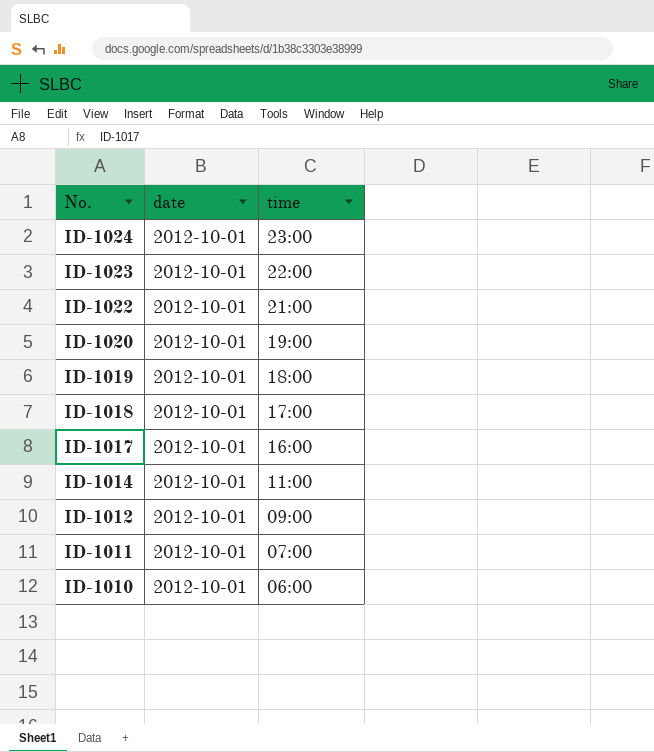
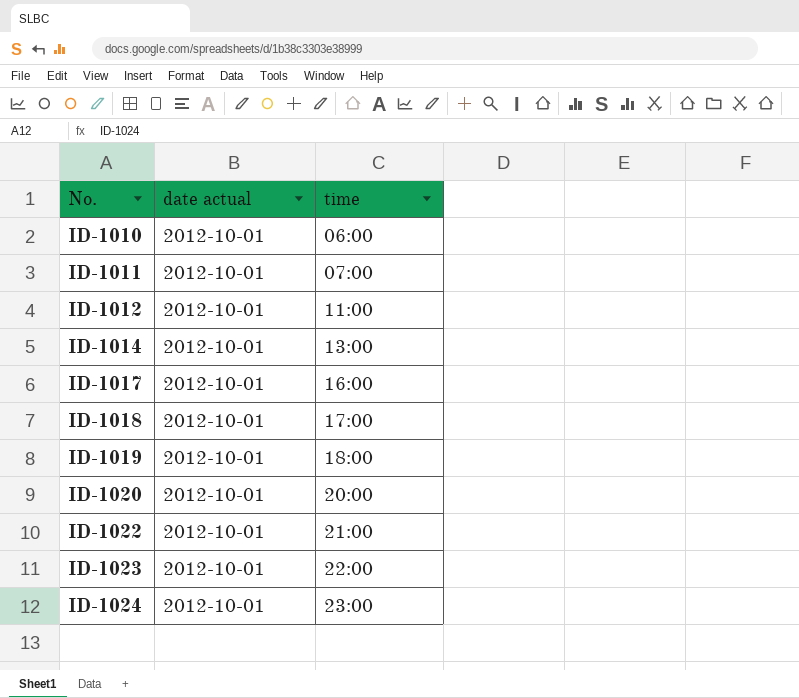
row order: No. descending -> No. ascending
column name: date -> date actual
ID-1012 | time: 09:00 -> 11:00
ID-1014 | time: 11:00 -> 13:00
ID-1020 | time: 19:00 -> 20:00

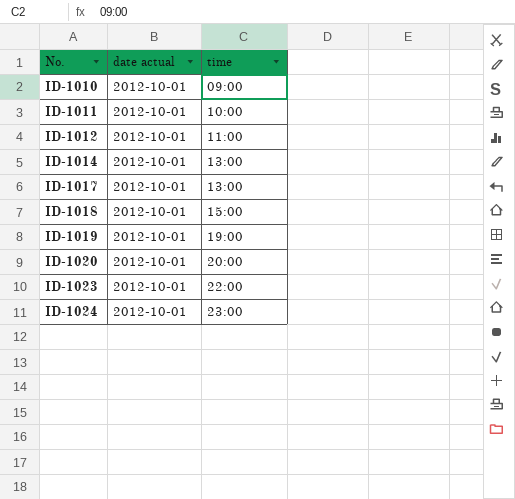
row ID-1022: 2012-10-01 | 21:00 -> none
ID-1010 | time: 06:00 -> 09:00
ID-1011 | time: 07:00 -> 10:00
ID-1017 | time: 16:00 -> 13:00
ID-1018 | time: 17:00 -> 15:00
ID-1019 | time: 18:00 -> 19:00

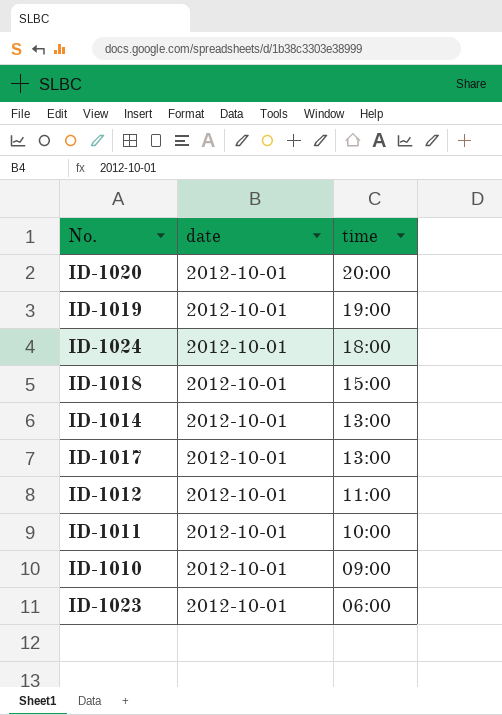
row order: No. ascending -> time descending
column name: date actual -> date
ID-1024 | time: 23:00 -> 18:00
ID-1023 | time: 22:00 -> 06:00

